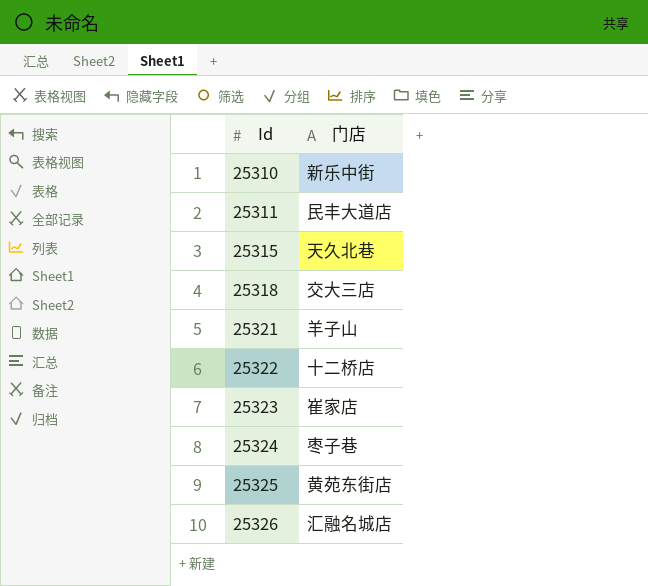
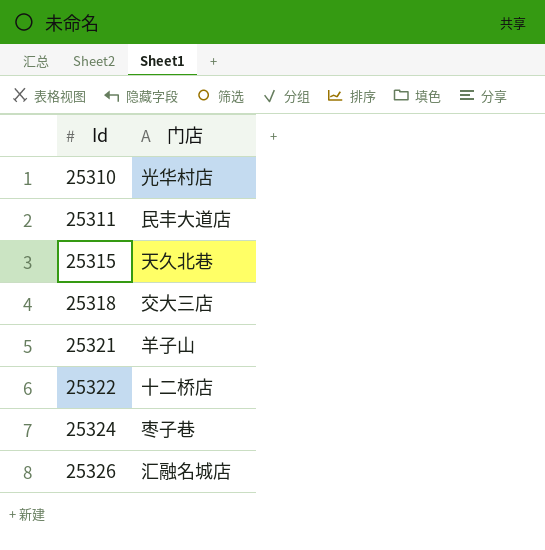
row 25323: 崔家店 -> none
row 25325: 黄苑东街店 -> none
25310 | 门店: 新乐中街 -> 光华村店

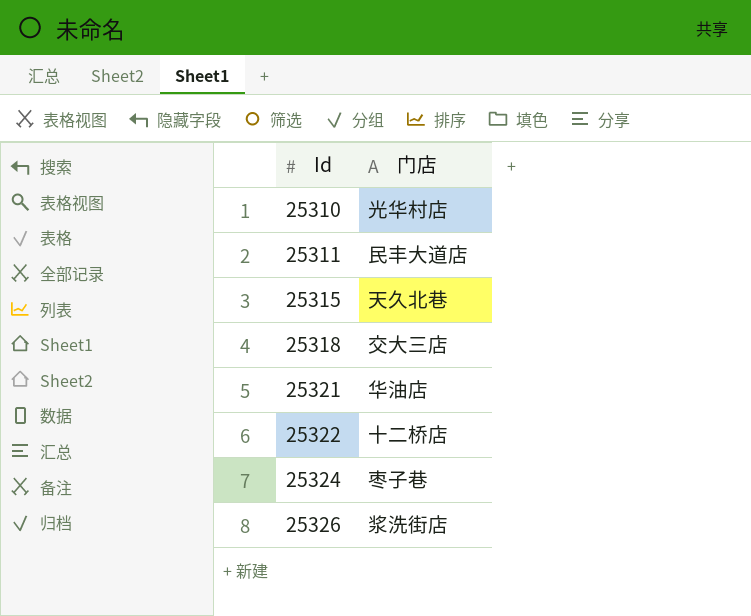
25321 | 门店: 羊子山 -> 华油店
25326 | 门店: 汇融名城店 -> 浆洗街店

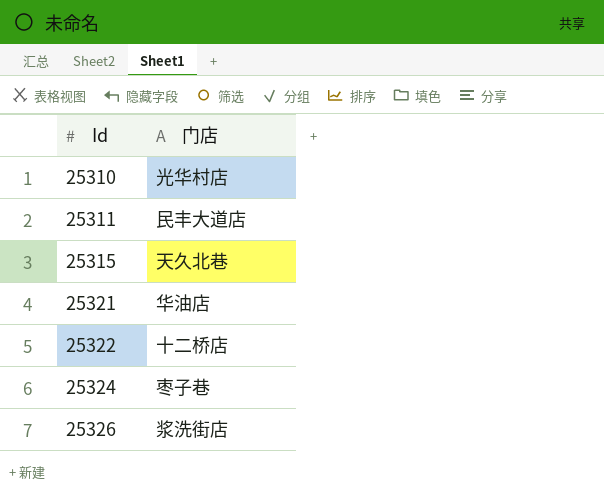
row 25318: 交大三店 -> none

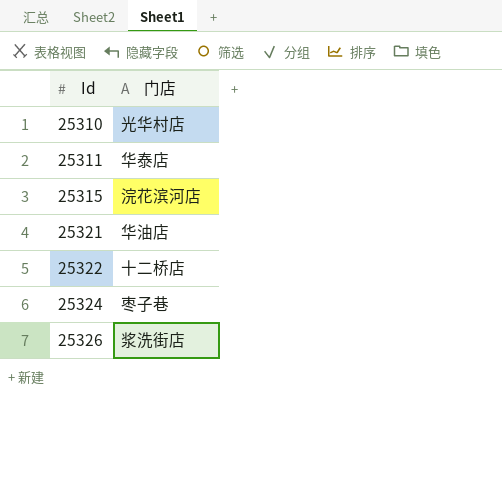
25311 | 门店: 民丰大道店 -> 华泰店
25315 | 门店: 天久北巷 -> 浣花滨河店

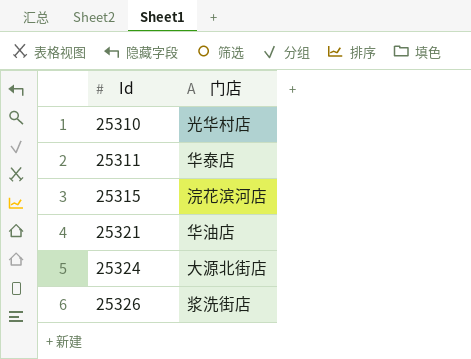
row 25322: 十二桥店 -> none
25324 | 门店: 枣子巷 -> 大源北街店

